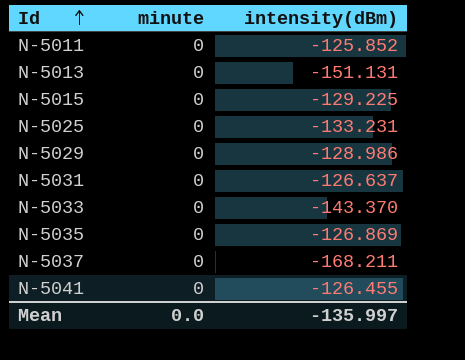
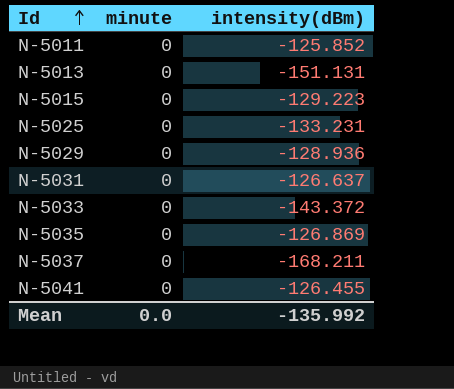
N-5015 | intensity(dBm): -129.225 -> -129.223
N-5029 | intensity(dBm): -128.986 -> -128.936
N-5033 | intensity(dBm): -143.370 -> -143.372
Mean | intensity(dBm): -135.997 -> -135.992

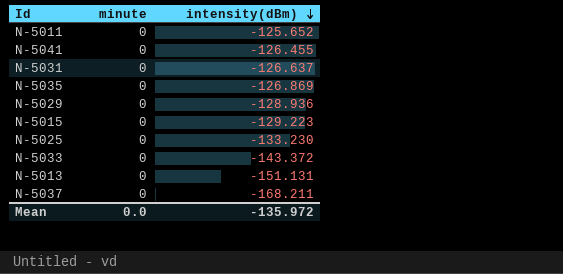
row order: Id ascending -> intensity(dBm) descending
N-5011 | intensity(dBm): -125.852 -> -125.652
N-5025 | intensity(dBm): -133.231 -> -133.230
Mean | intensity(dBm): -135.992 -> -135.972

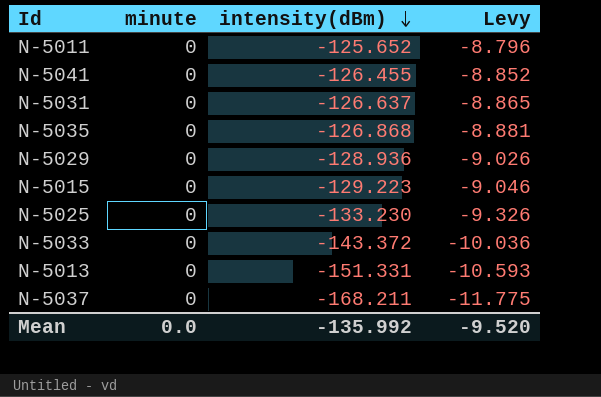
column Levy | formula: none -> [intensity(dBm)] * 0.07
N-5035 | intensity(dBm): -126.869 -> -126.868
N-5013 | intensity(dBm): -151.131 -> -151.331
Mean | intensity(dBm): -135.972 -> -135.992

